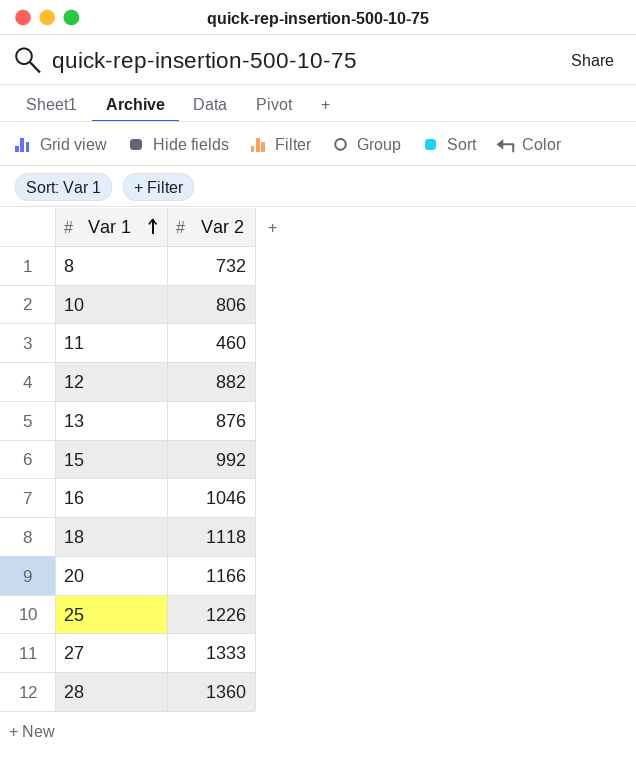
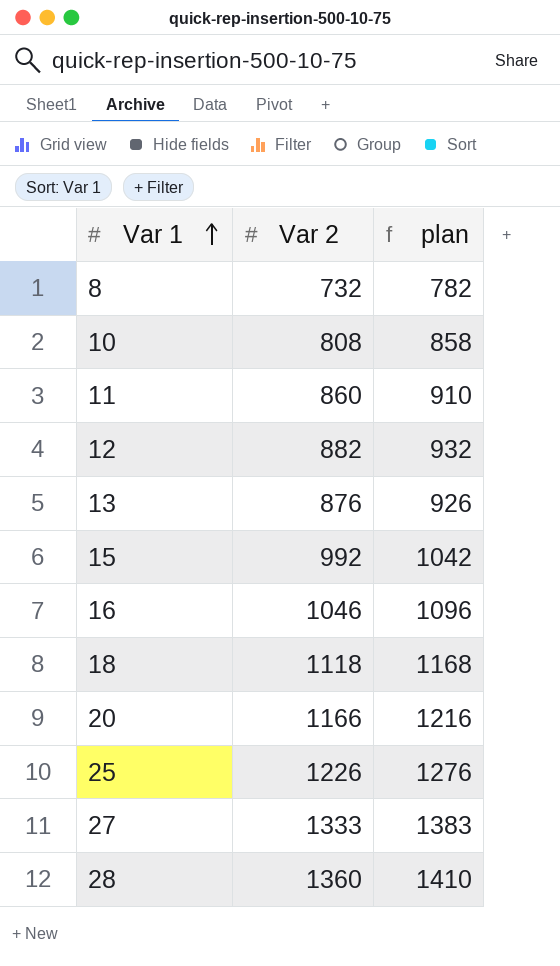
column plan | formula: none -> [Var 2] + 50
10 | Var 2: 806 -> 808
11 | Var 2: 460 -> 860

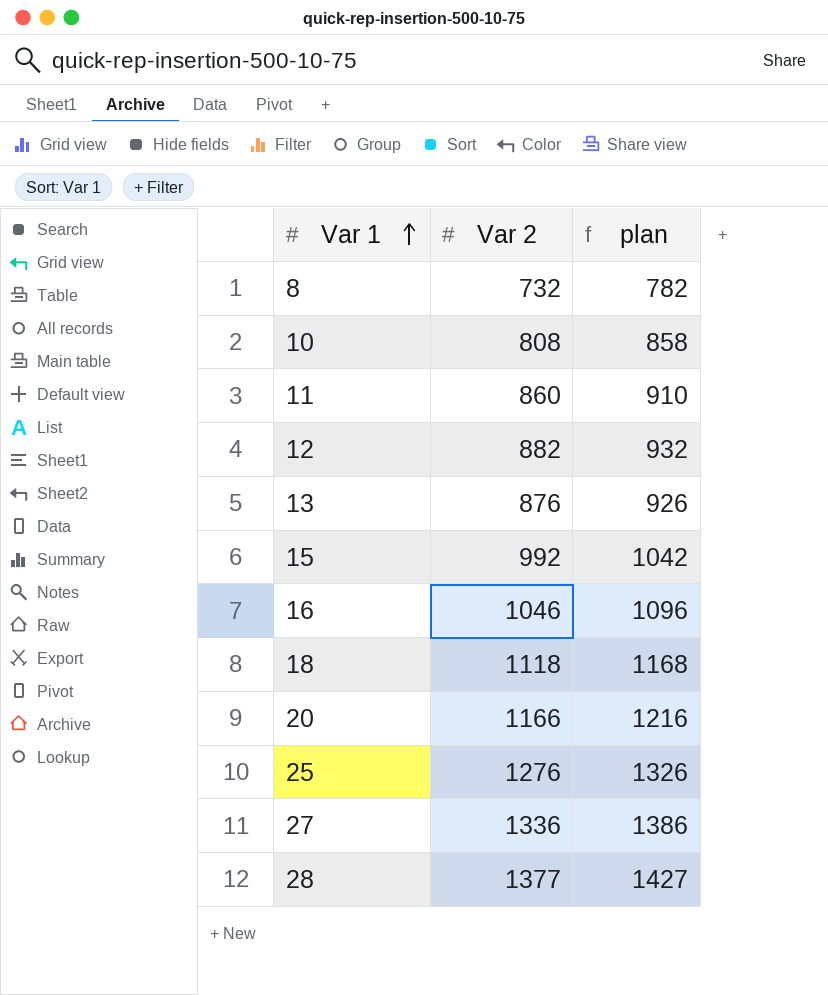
25 | Var 2: 1226 -> 1276
25 | plan: 1276 -> 1326
27 | Var 2: 1333 -> 1336
27 | plan: 1383 -> 1386
28 | Var 2: 1360 -> 1377
28 | plan: 1410 -> 1427

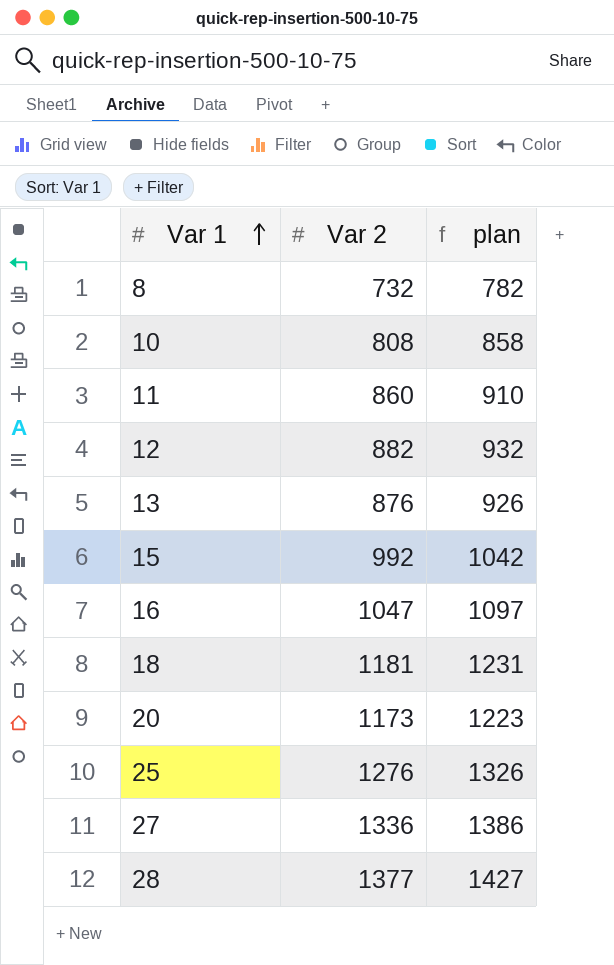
16 | Var 2: 1046 -> 1047
16 | plan: 1096 -> 1097
18 | Var 2: 1118 -> 1181
18 | plan: 1168 -> 1231
20 | Var 2: 1166 -> 1173
20 | plan: 1216 -> 1223

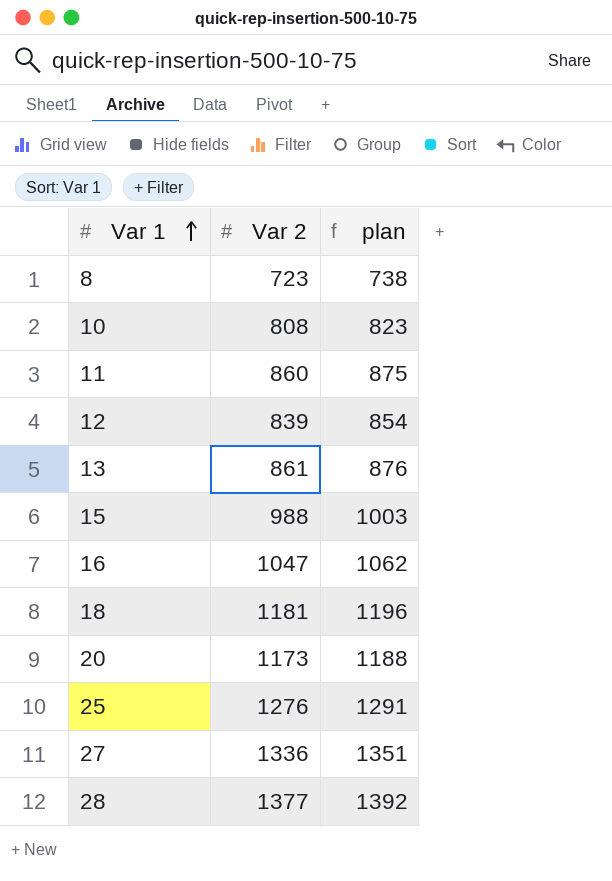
column plan | formula: [Var 2] + 50 -> [Var 2] + 15
8 | Var 2: 732 -> 723
12 | Var 2: 882 -> 839
13 | Var 2: 876 -> 861
15 | Var 2: 992 -> 988

